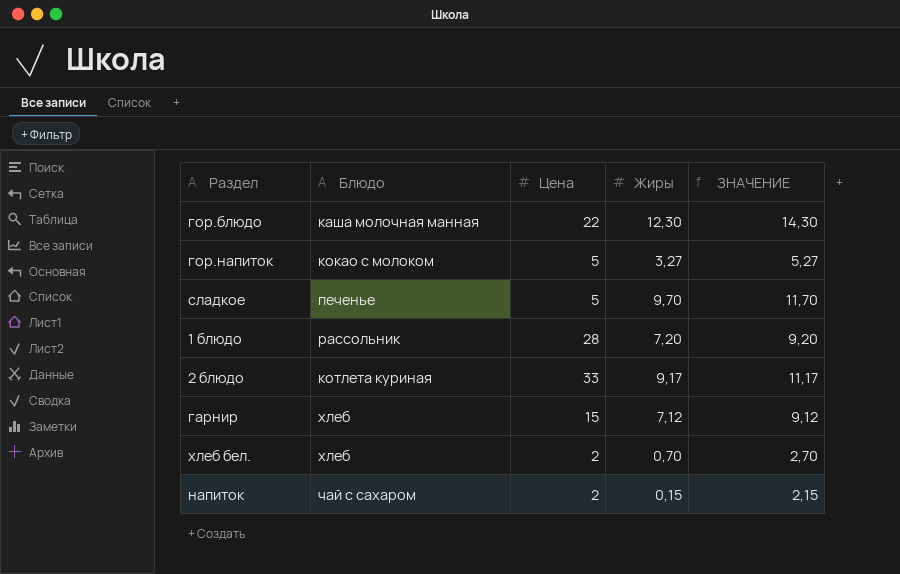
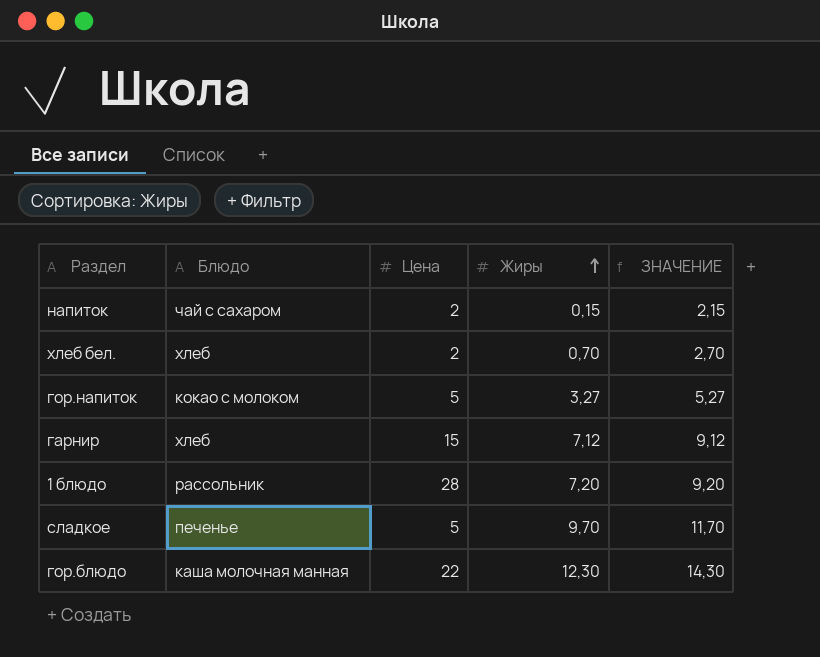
row order: none -> Жиры ascending
row 2 блюдо: котлета куриная | 33 | 9,17 | 11,17 -> none

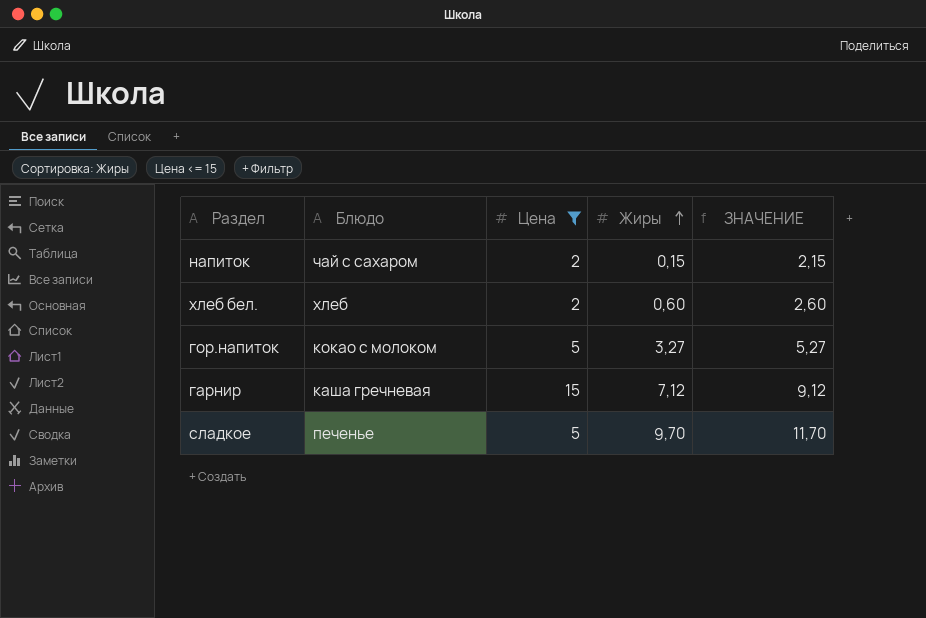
filter: none -> Цена <= 15
хлеб бел. | Жиры: 0,70 -> 0,60
хлеб бел. | ЗНАЧЕНИЕ: 2,70 -> 2,60
гарнир | Блюдо: хлеб -> каша гречневая

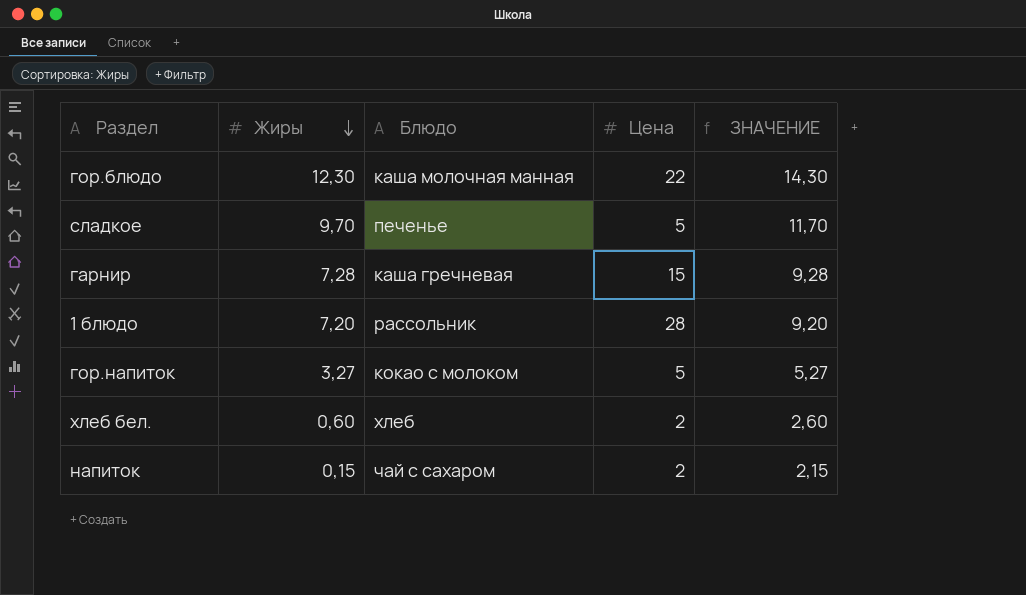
filter: Цена <= 15 -> none
row order: Жиры ascending -> Жиры descending
column Жиры | position: 4 -> 2
гарнир | Жиры: 7,12 -> 7,28
гарнир | ЗНАЧЕНИЕ: 9,12 -> 9,28

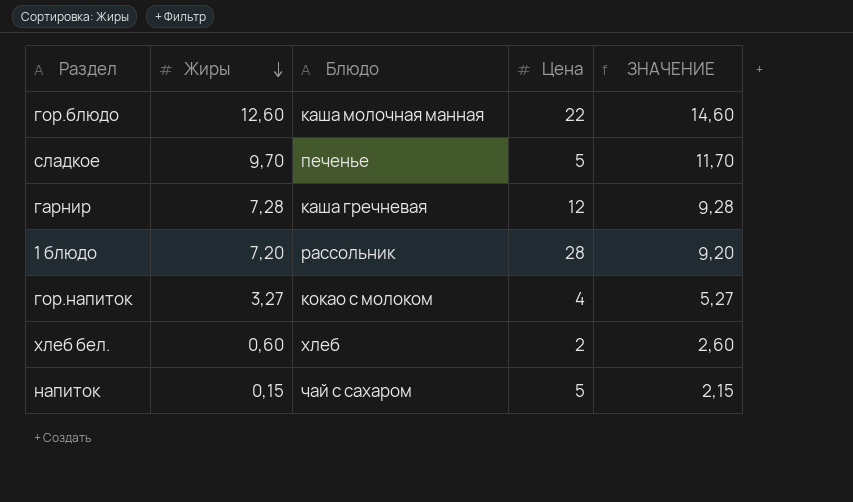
гор.блюдо | Жиры: 12,30 -> 12,60
гор.блюдо | ЗНАЧЕНИЕ: 14,30 -> 14,60
гарнир | Цена: 15 -> 12
гор.напиток | Цена: 5 -> 4
напиток | Цена: 2 -> 5

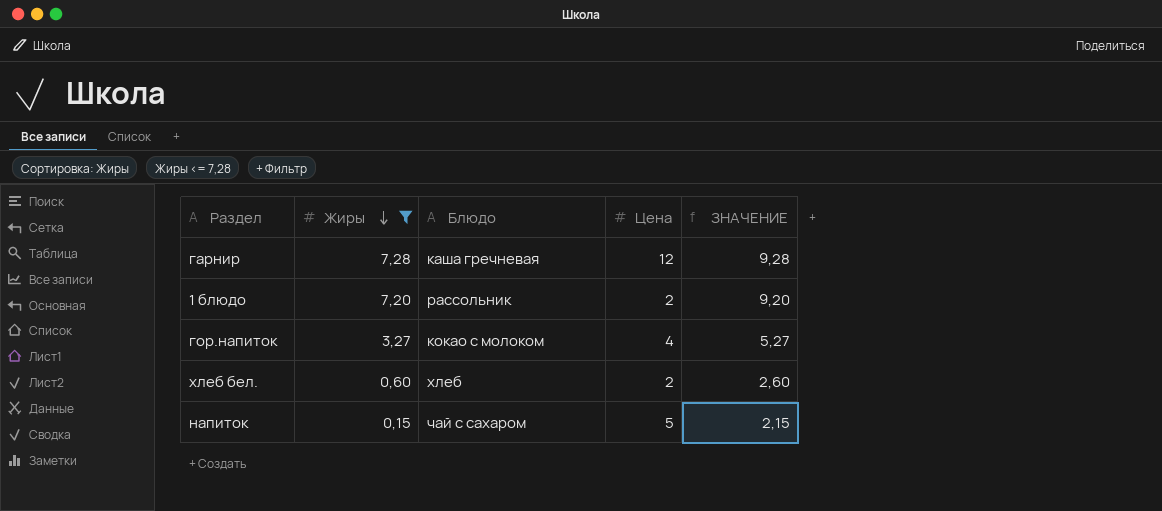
filter: none -> Жиры <= 7,28
1 блюдо | Цена: 28 -> 2

